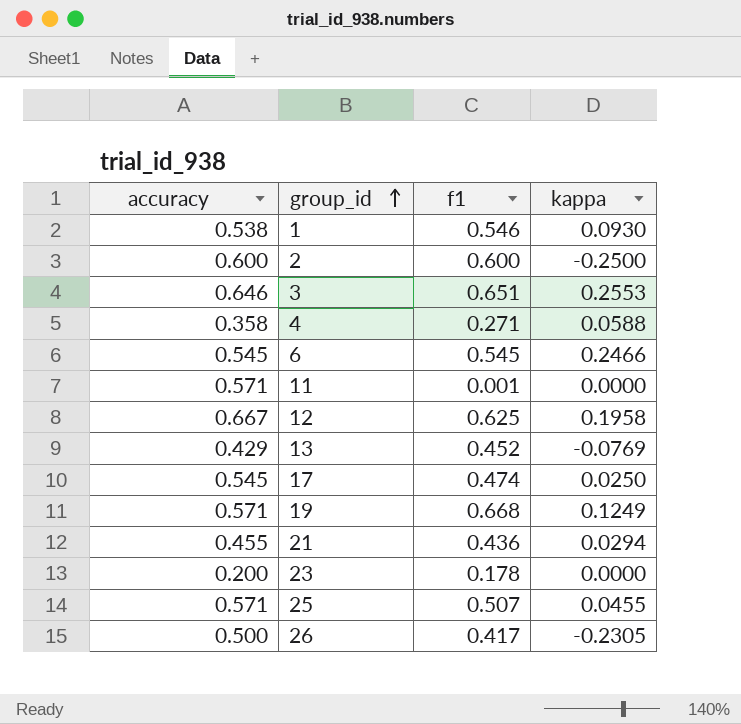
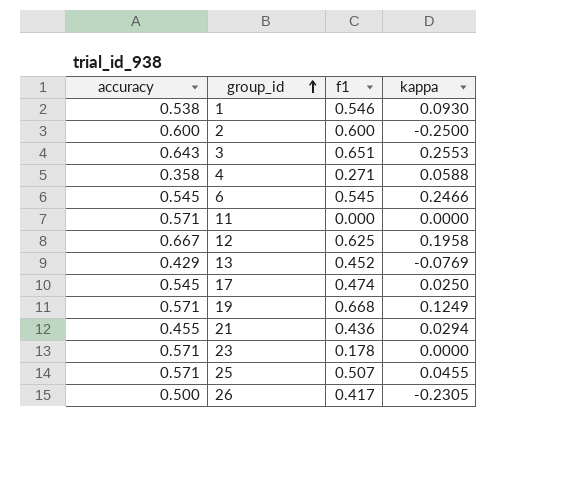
3 | accuracy: 0.646 -> 0.643
11 | f1: 0.001 -> 0.000
23 | accuracy: 0.200 -> 0.571

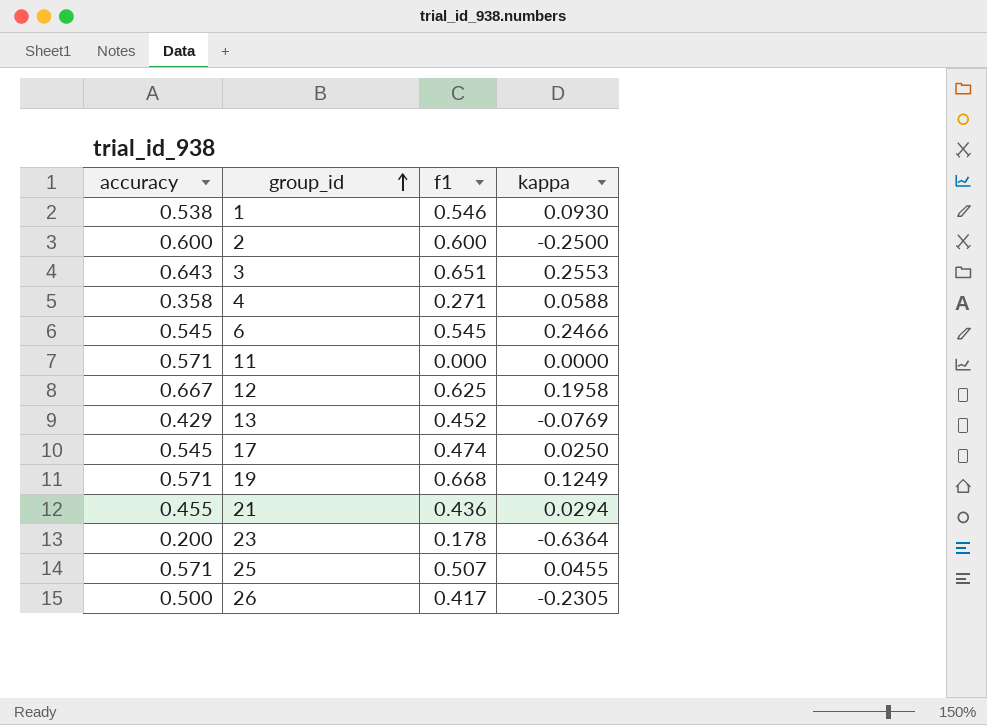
23 | accuracy: 0.571 -> 0.200
23 | kappa: 0.0000 -> -0.6364

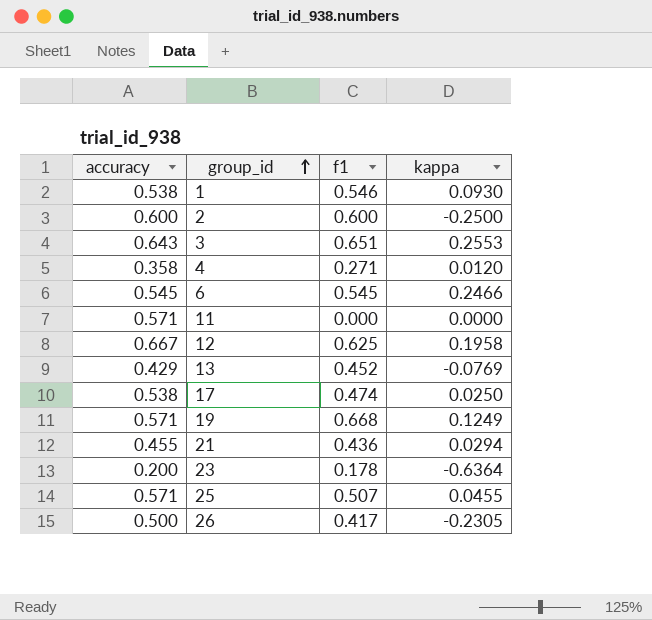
4 | kappa: 0.0588 -> 0.0120
17 | accuracy: 0.545 -> 0.538

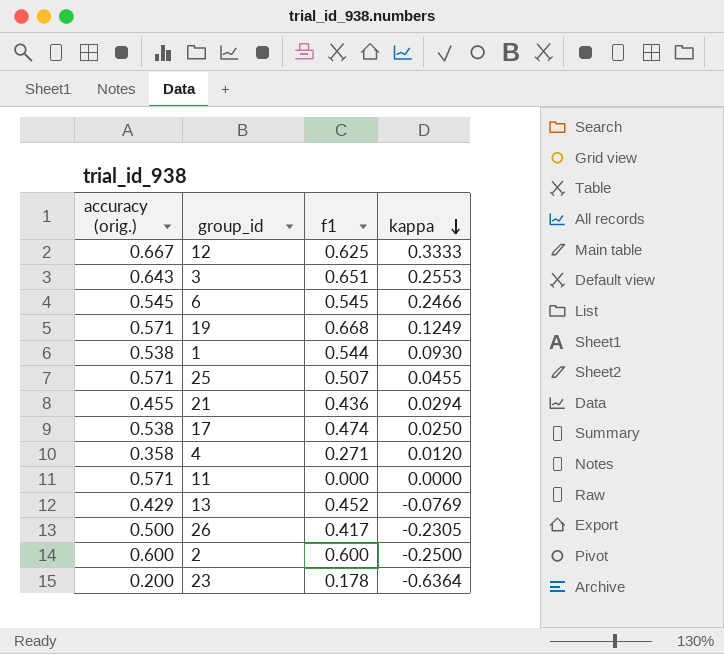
row order: group_id ascending -> kappa descending
column name: accuracy -> accuracy (orig.)
12 | kappa: 0.1958 -> 0.3333
1 | f1: 0.546 -> 0.544

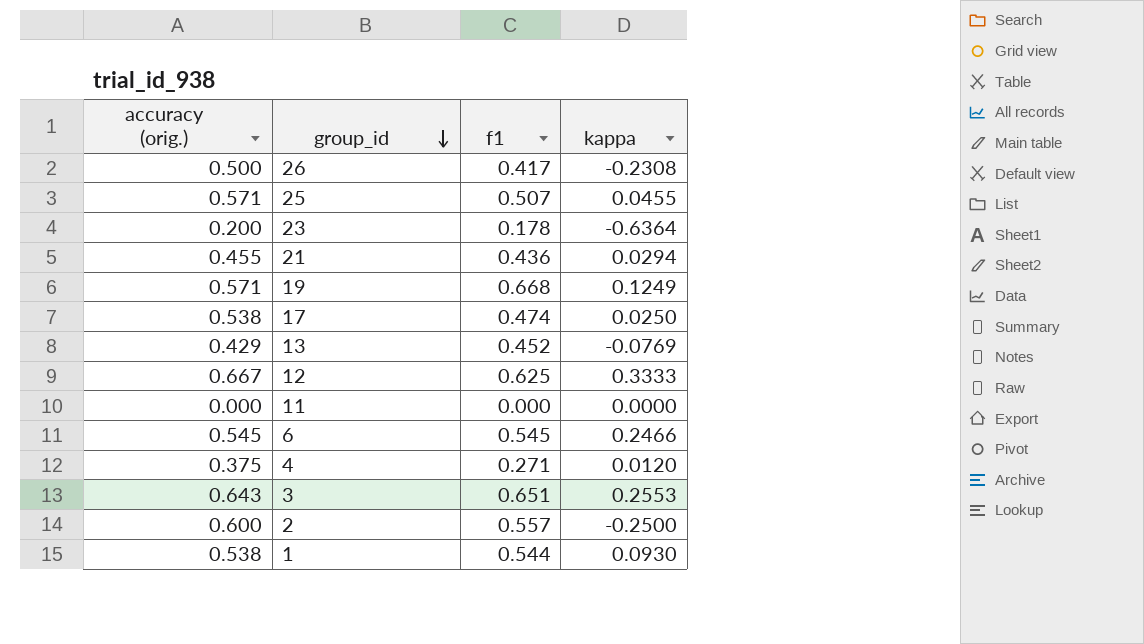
row order: kappa descending -> group_id descending
26 | kappa: -0.2305 -> -0.2308
11 | accuracy (orig.): 0.571 -> 0.000
4 | accuracy (orig.): 0.358 -> 0.375
2 | f1: 0.600 -> 0.557

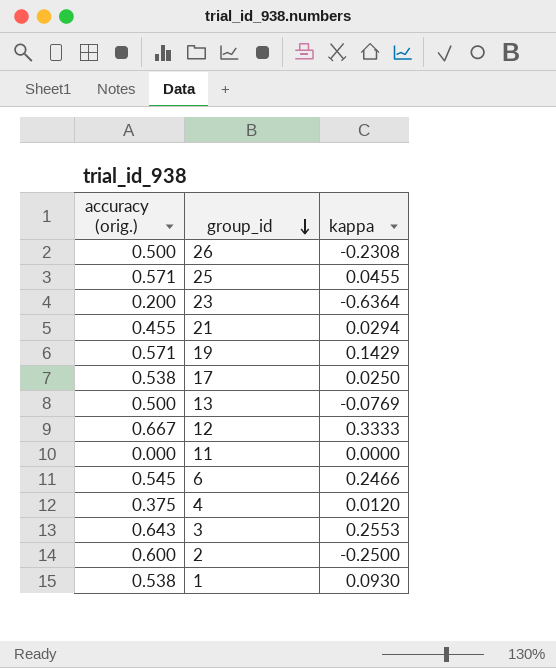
column f1 | position: 3 -> none
19 | kappa: 0.1249 -> 0.1429
13 | accuracy (orig.): 0.429 -> 0.500

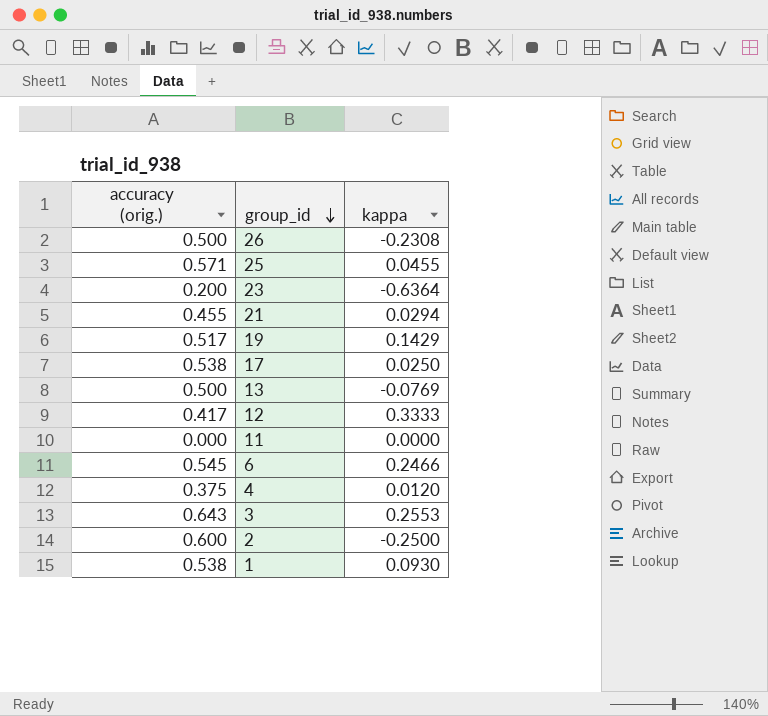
19 | accuracy (orig.): 0.571 -> 0.517
12 | accuracy (orig.): 0.667 -> 0.417

